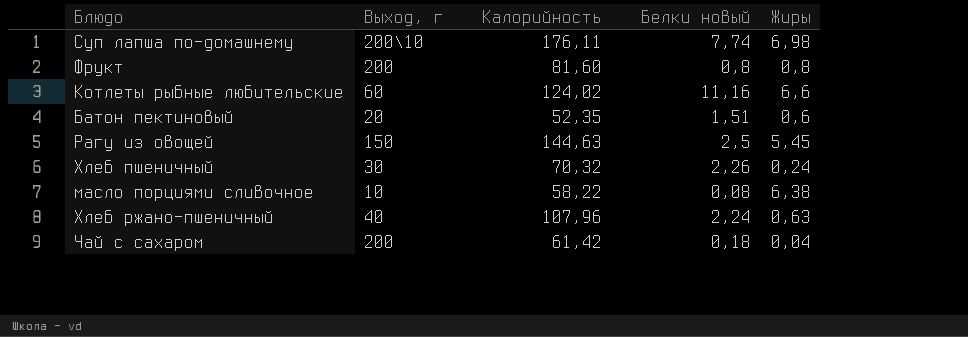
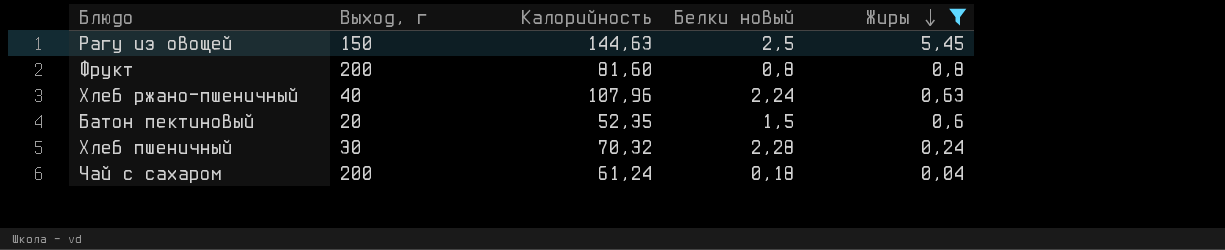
filter: none -> Жиры <= 5,45
row order: none -> Жиры descending
Батон пектиновый | Белки новый: 1,51 -> 1,5
Хлеб пшеничный | Белки новый: 2,26 -> 2,28
Чай с сахаром | Калорийность: 61,42 -> 61,24

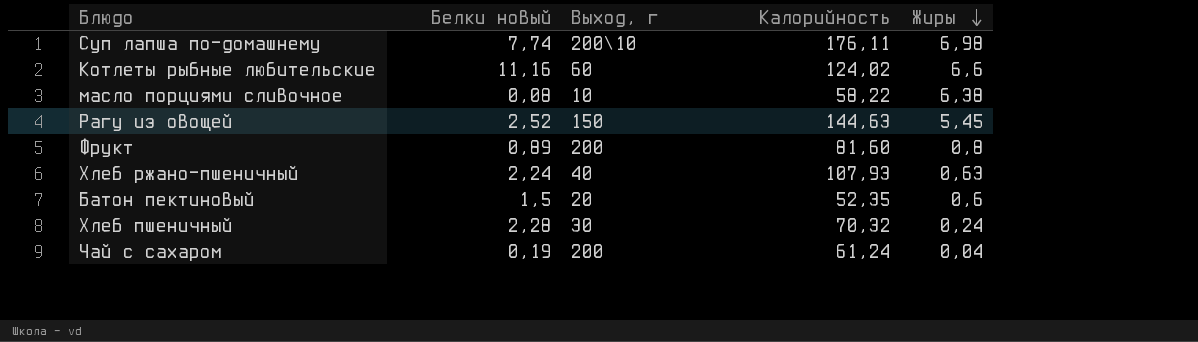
filter: Жиры <= 5,45 -> none
column Белки новый | position: 4 -> 2
Рагу из овощей | Белки новый: 2,5 -> 2,52
Фрукт | Белки новый: 0,8 -> 0,89
Хлеб ржано-пшеничный | Калорийность: 107,96 -> 107,93
Чай с сахаром | Белки новый: 0,18 -> 0,19

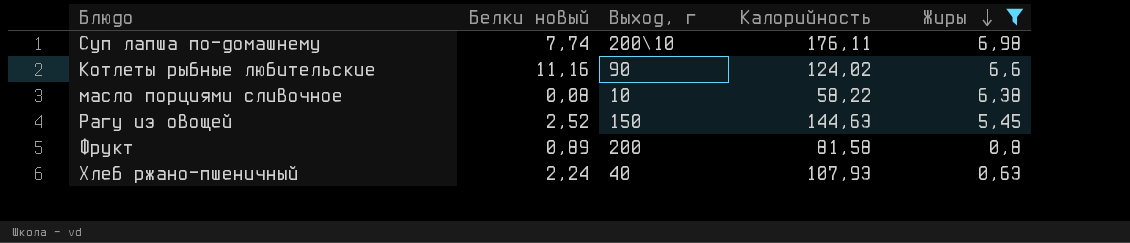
filter: none -> Жиры >= 0,63
Котлеты рыбные любительские | Выход, г: 60 -> 90
Фрукт | Калорийность: 81,60 -> 81,58

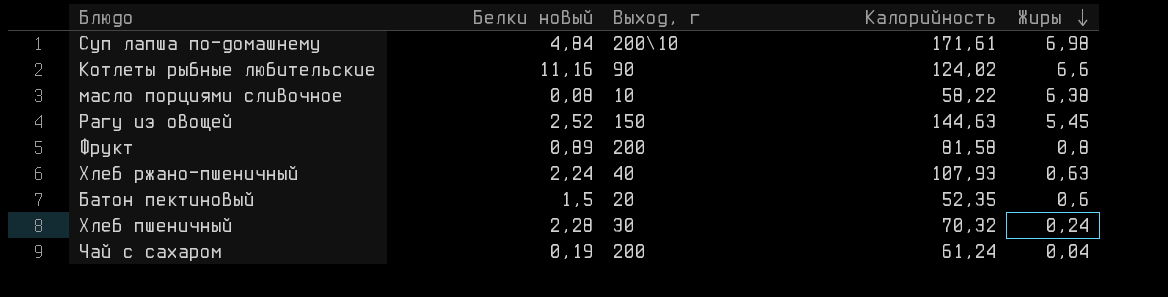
filter: Жиры >= 0,63 -> none
Суп лапша по-домашнему | Белки новый: 7,74 -> 4,84
Суп лапша по-домашнему | Калорийность: 176,11 -> 171,61

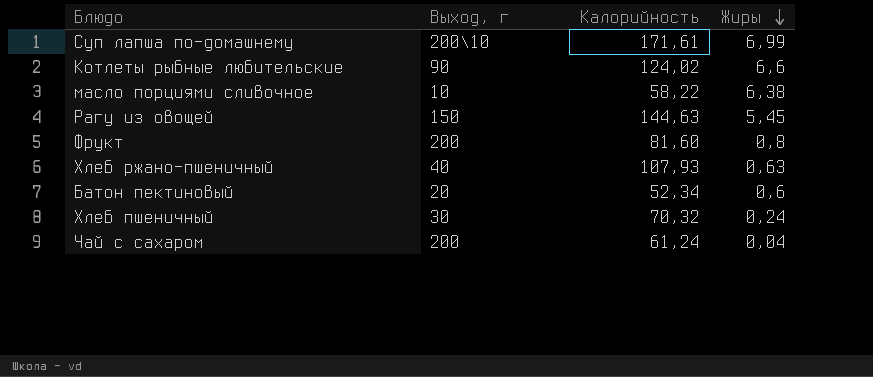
column Белки новый | position: 2 -> none
Суп лапша по-домашнему | Жиры: 6,98 -> 6,99
Фрукт | Калорийность: 81,58 -> 81,60
Батон пектиновый | Калорийность: 52,35 -> 52,34

